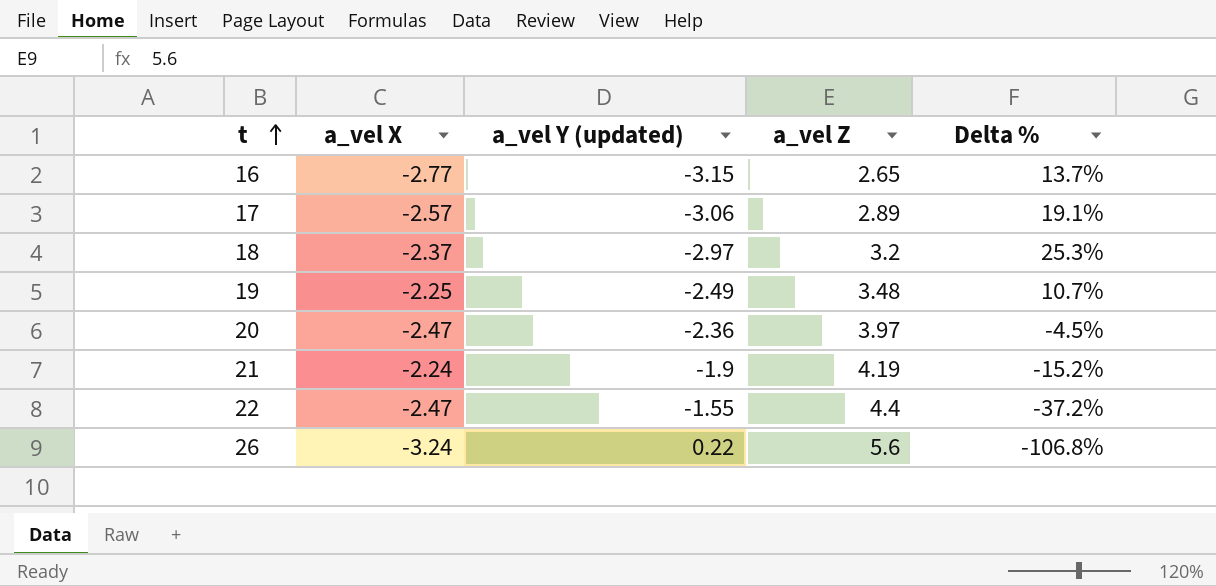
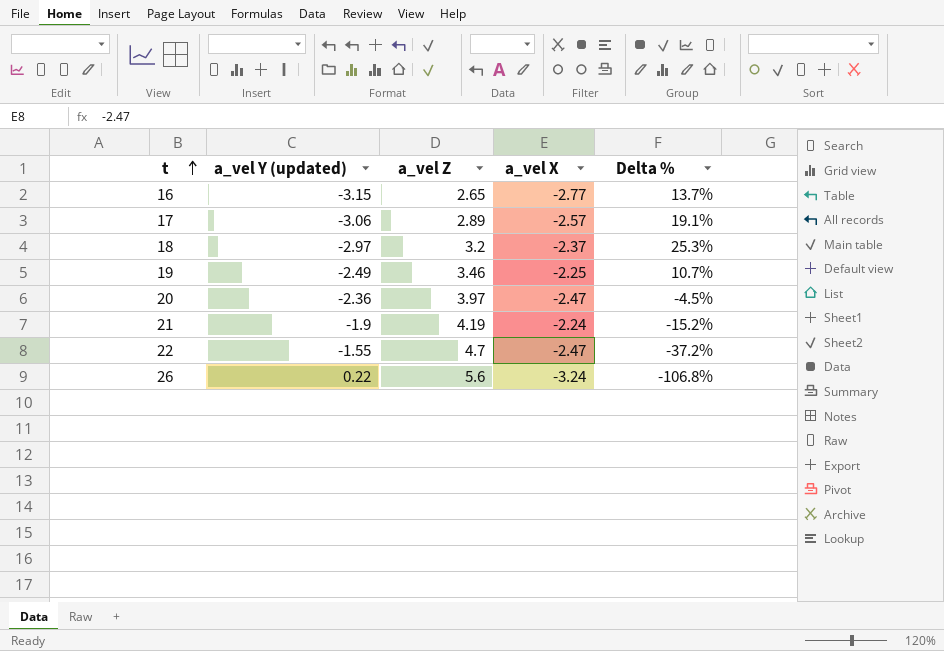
column a_vel X | position: 2 -> 4
19 | a_vel Z: 3.48 -> 3.46
22 | a_vel Z: 4.4 -> 4.7

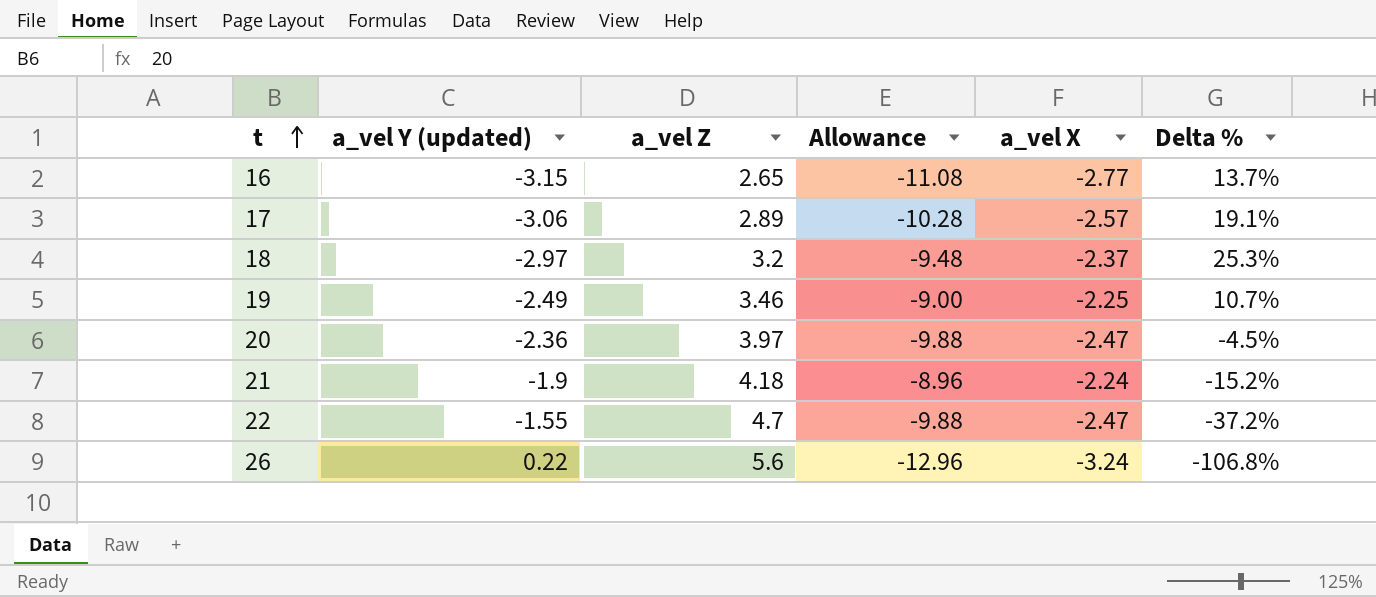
column Allowance | formula: none -> [a_vel X] * 4
21 | a_vel Z: 4.19 -> 4.18

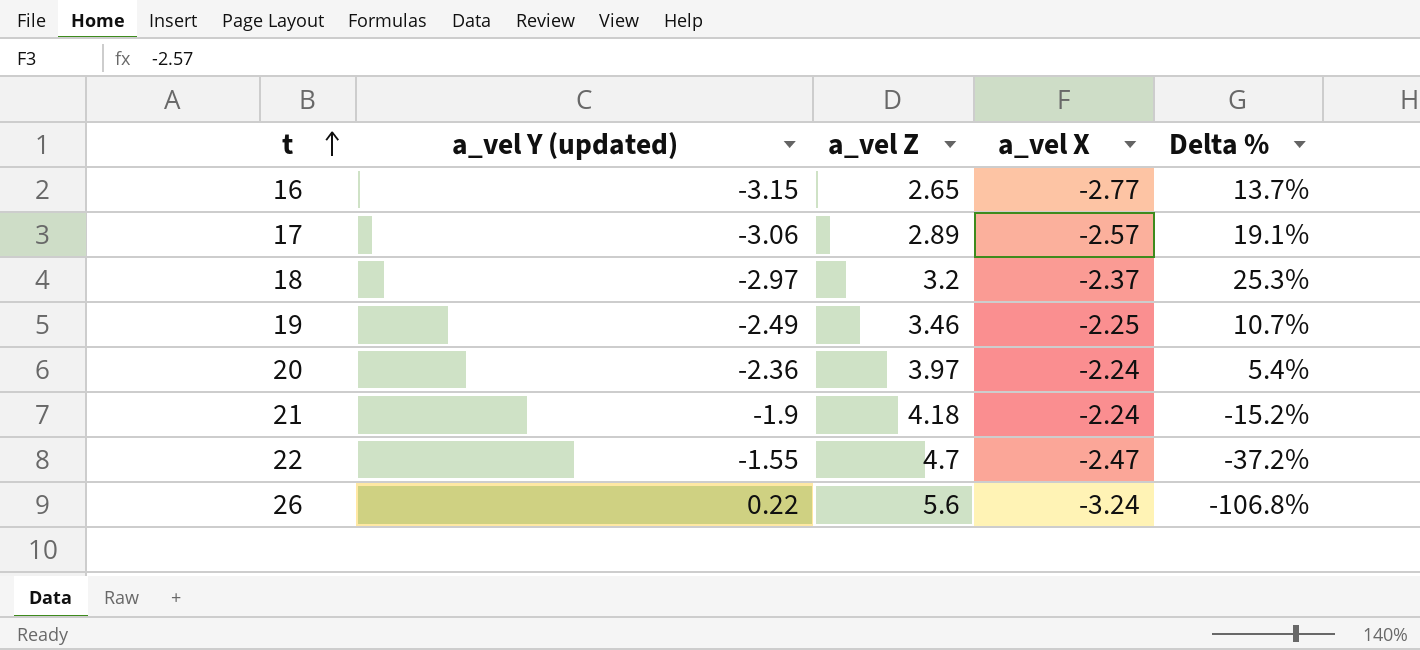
column Allowance | formula: [a_vel X] * 4 -> none
20 | a_vel X: -2.47 -> -2.24
20 | Delta %: -4.5% -> 5.4%

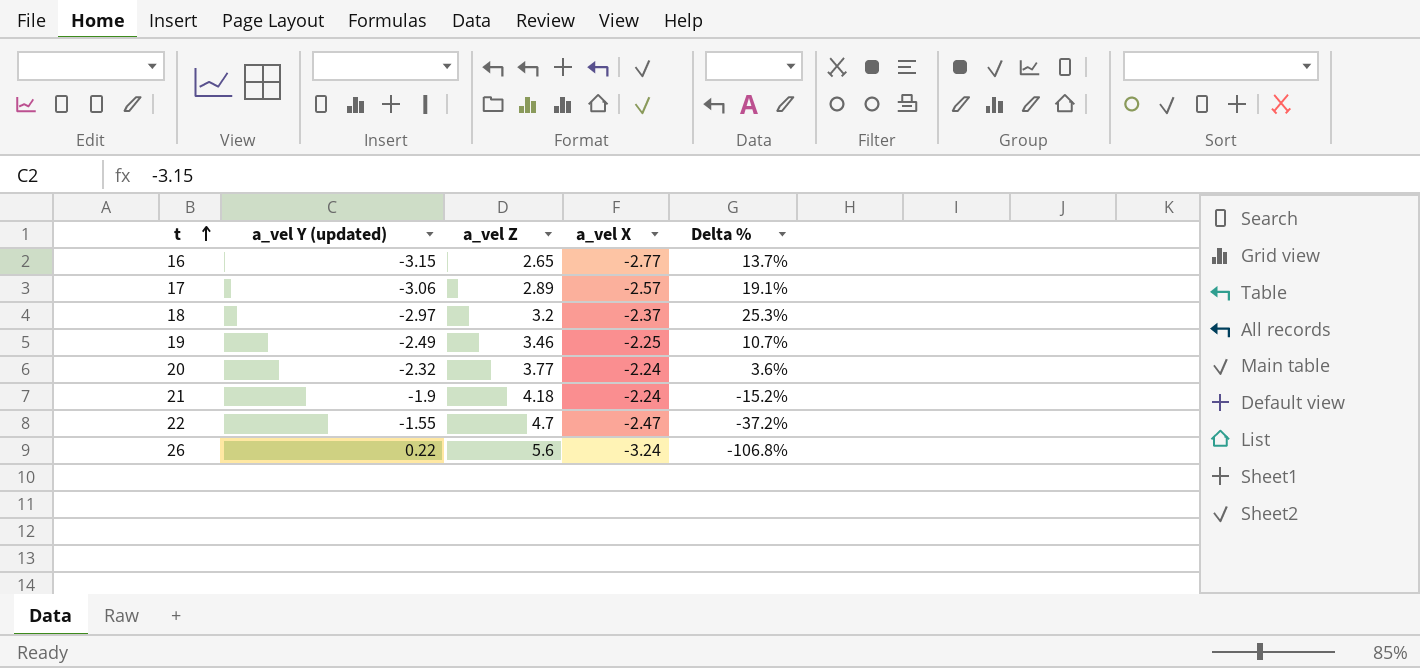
20 | a_vel Y (updated): -2.36 -> -2.32
20 | a_vel Z: 3.97 -> 3.77
20 | Delta %: 5.4% -> 3.6%

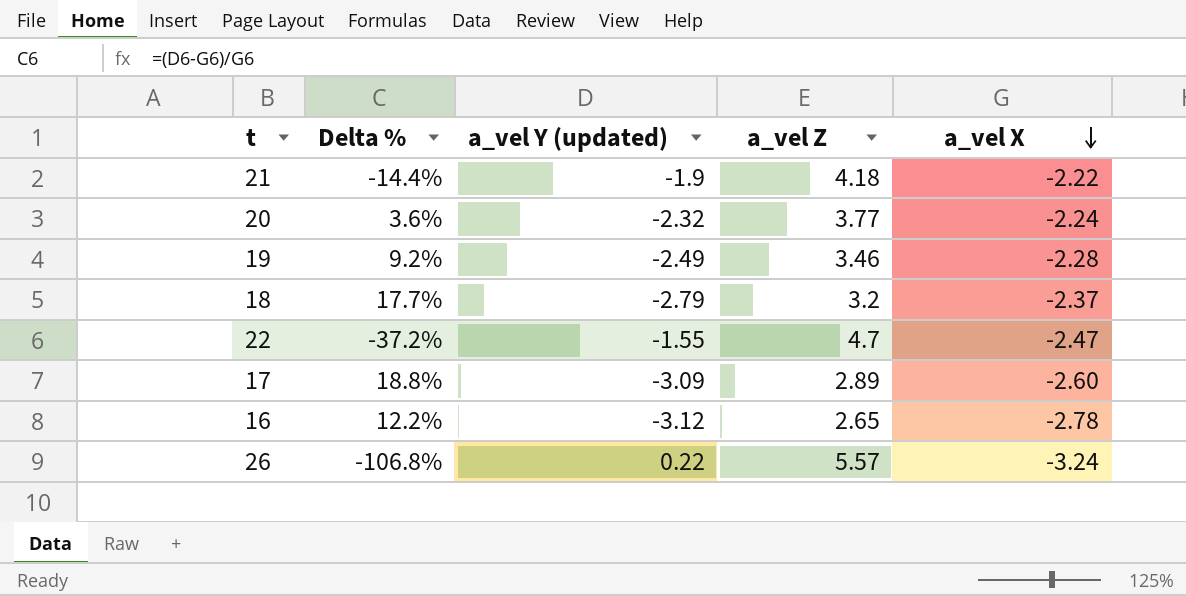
row order: t ascending -> a_vel X descending
column Delta % | position: 5 -> 2
21 | Delta %: -15.2% -> -14.4%
21 | a_vel X: -2.24 -> -2.22
19 | Delta %: 10.7% -> 9.2%
19 | a_vel X: -2.25 -> -2.28
18 | Delta %: 25.3% -> 17.7%
18 | a_vel Y (updated): -2.97 -> -2.79
17 | Delta %: 19.1% -> 18.8%
17 | a_vel Y (updated): -3.06 -> -3.09
17 | a_vel X: -2.57 -> -2.60
16 | Delta %: 13.7% -> 12.2%
16 | a_vel Y (updated): -3.15 -> -3.12
16 | a_vel X: -2.77 -> -2.78
26 | a_vel Z: 5.6 -> 5.57

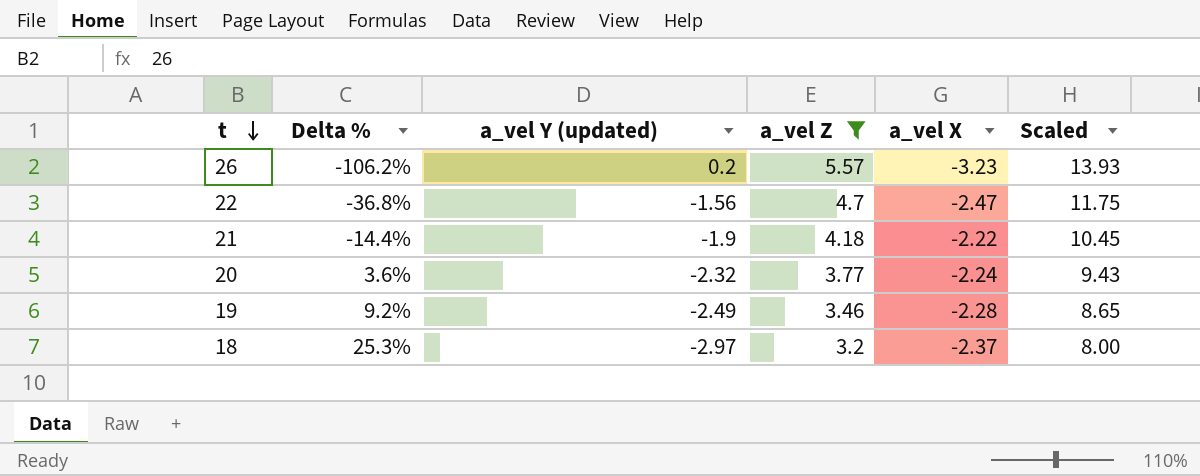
filter: none -> a_vel Z >= 3.2
row order: a_vel X descending -> t descending
column Scaled | formula: none -> [a_vel Z] * 2.5
26 | Delta %: -106.8% -> -106.2%
26 | a_vel Y (updated): 0.22 -> 0.2
26 | a_vel X: -3.24 -> -3.23
22 | Delta %: -37.2% -> -36.8%
22 | a_vel Y (updated): -1.55 -> -1.56
18 | Delta %: 17.7% -> 25.3%
18 | a_vel Y (updated): -2.79 -> -2.97

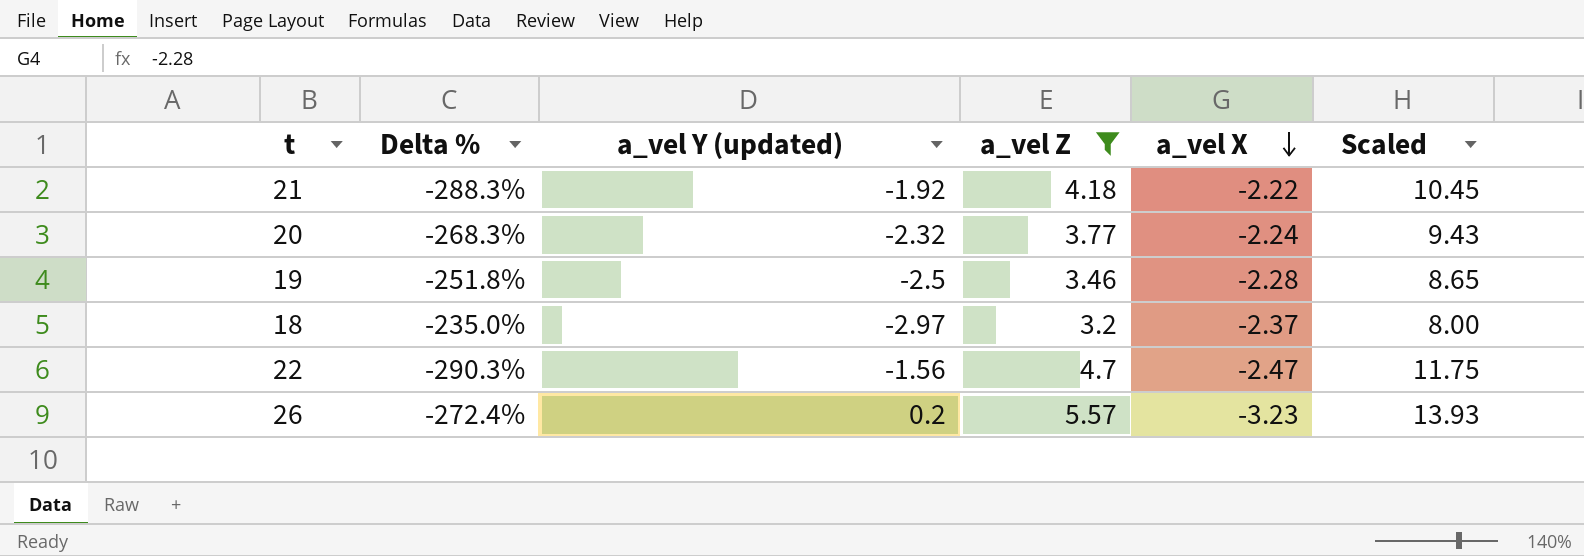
row order: t descending -> a_vel X descending
column Delta % | formula: ([a_vel Y (updated)] - [a_vel X]) / [a_vel X] -> ([a_vel Z] - [a_vel X]) / [a_vel X]
21 | a_vel Y (updated): -1.9 -> -1.92
19 | a_vel Y (updated): -2.49 -> -2.5

